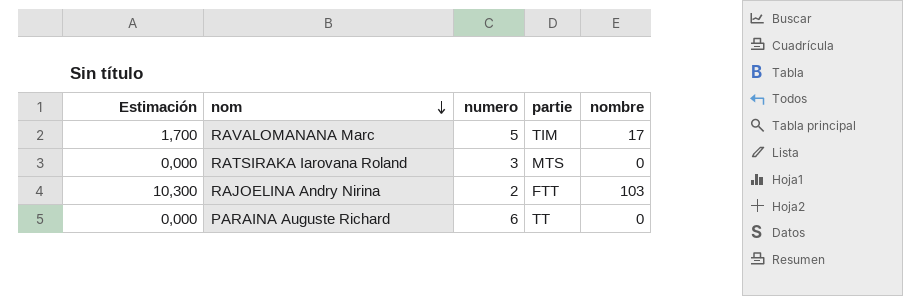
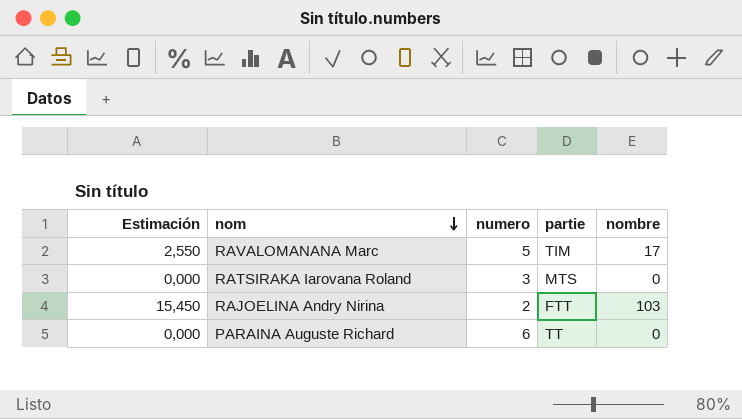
column Estimación | formula: [nombre] * 0,1 -> [nombre] * 0,15

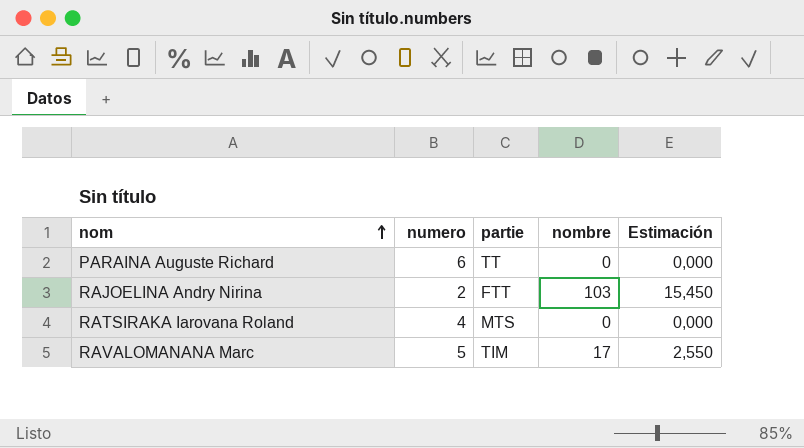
row order: nom descending -> nom ascending
column Estimación | position: 1 -> 5
RATSIRAKA Iarovana Roland | numero: 3 -> 4

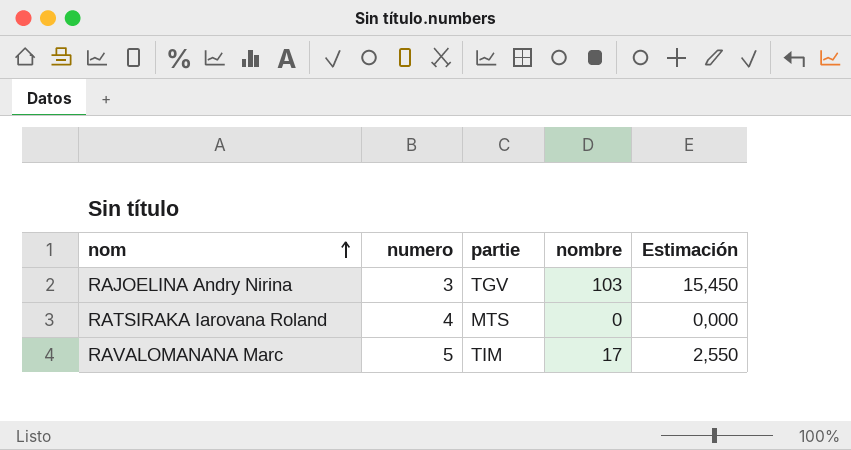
row PARAINA Auguste Richard: 6 | TT | 0 | 0,000 -> none
RAJOELINA Andry Nirina | numero: 2 -> 3
RAJOELINA Andry Nirina | partie: FTT -> TGV

